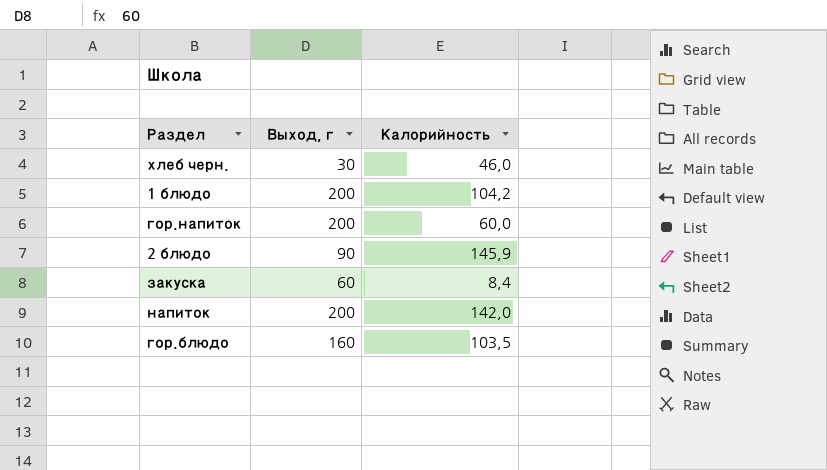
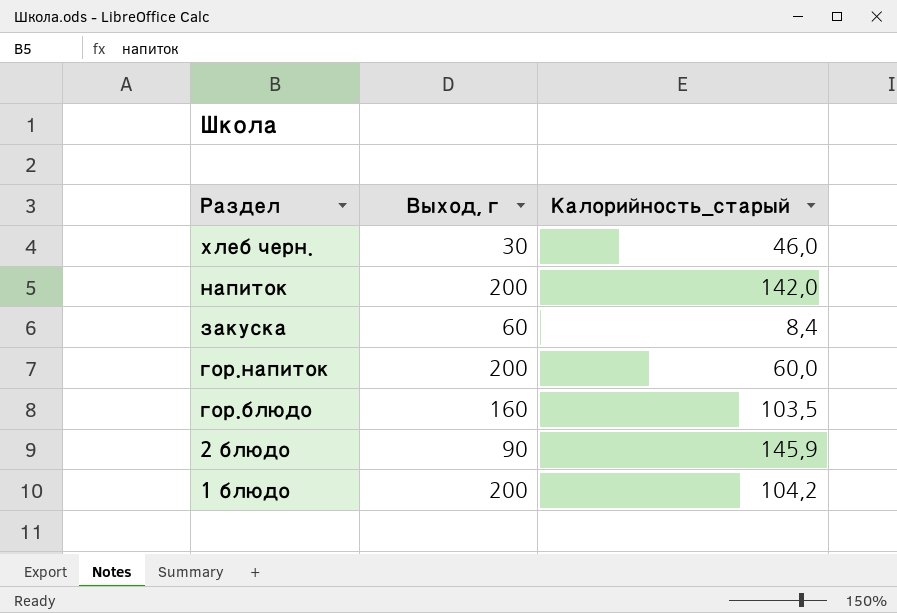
row order: none -> Раздел descending
column name: Калорийность -> Калорийность_старый

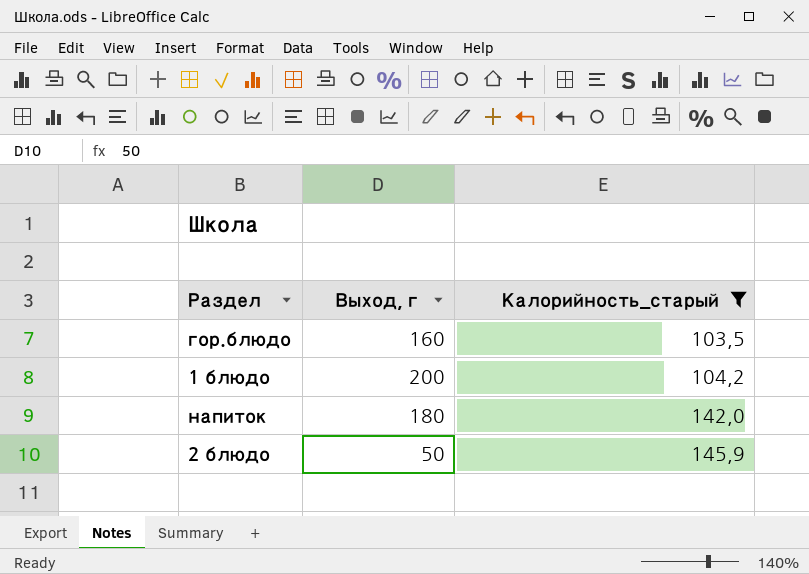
filter: none -> Калорийность_старый >= 103,5
row order: Раздел descending -> Калорийность_старый ascending
напиток | Выход, г: 200 -> 180
2 блюдо | Выход, г: 90 -> 50

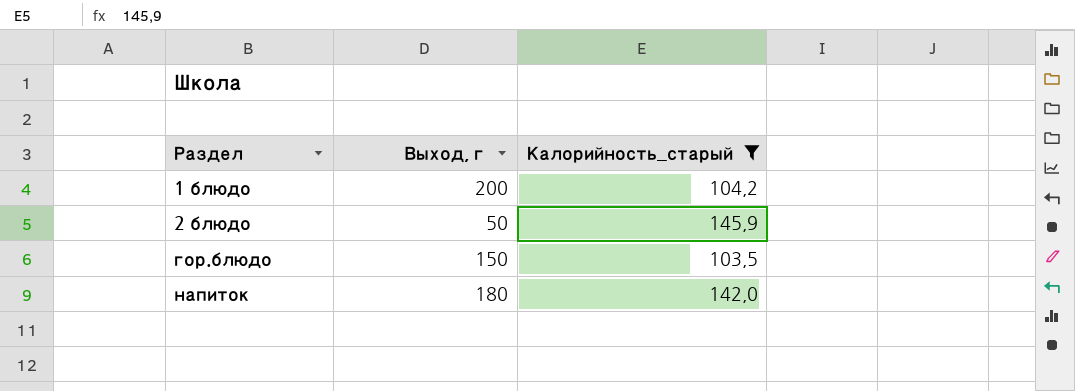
row order: Калорийность_старый ascending -> Раздел ascending
гор.блюдо | Выход, г: 160 -> 150

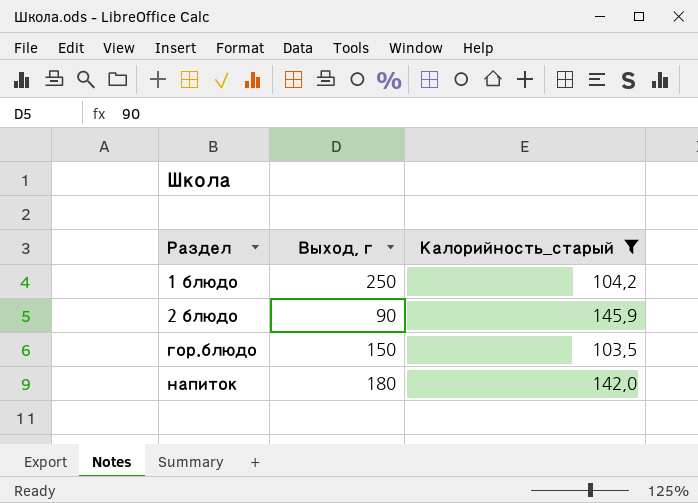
1 блюдо | Выход, г: 200 -> 250
2 блюдо | Выход, г: 50 -> 90

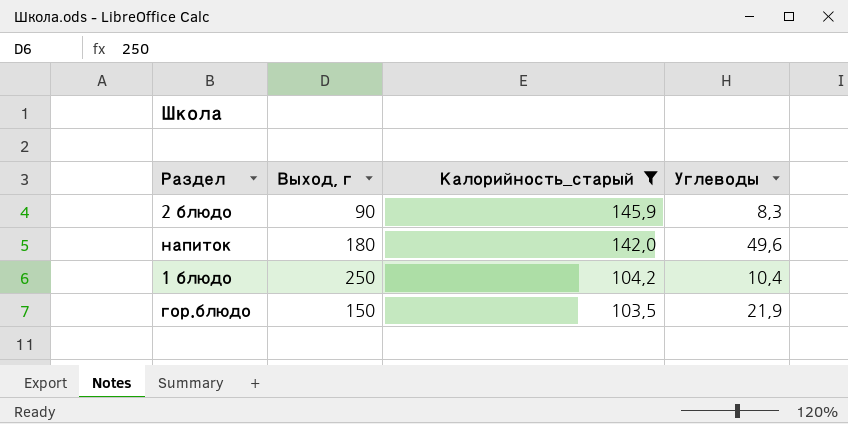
row order: Раздел ascending -> Калорийность_старый descending
column Углеводы | position: none -> 4

